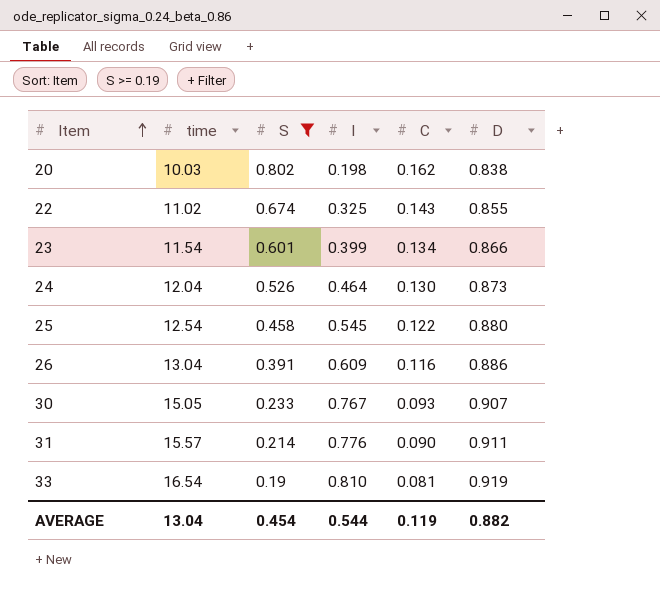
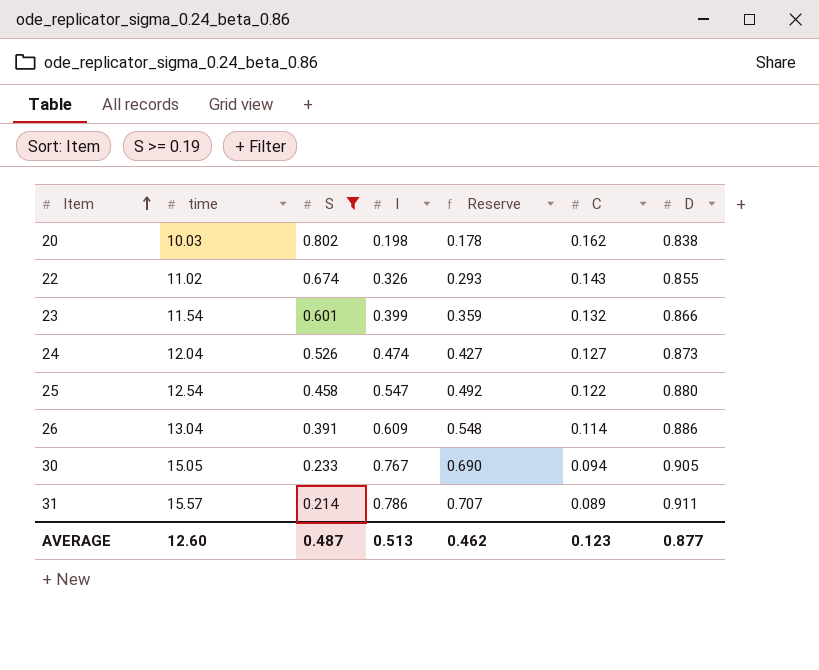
column Reserve | formula: none -> [I] * 0.9
row 33: 16.54 | 0.19 | 0.810 | 0.081 | 0.919 -> none
22 | I: 0.325 -> 0.326
23 | C: 0.134 -> 0.132
24 | I: 0.464 -> 0.474
24 | C: 0.130 -> 0.127
25 | I: 0.545 -> 0.547
26 | C: 0.116 -> 0.114
30 | C: 0.093 -> 0.094
30 | D: 0.907 -> 0.905
31 | I: 0.776 -> 0.786
31 | C: 0.090 -> 0.089
AVERAGE | time: 13.04 -> 12.60
AVERAGE | S: 0.454 -> 0.487
AVERAGE | I: 0.544 -> 0.513
AVERAGE | C: 0.119 -> 0.123
AVERAGE | D: 0.882 -> 0.877

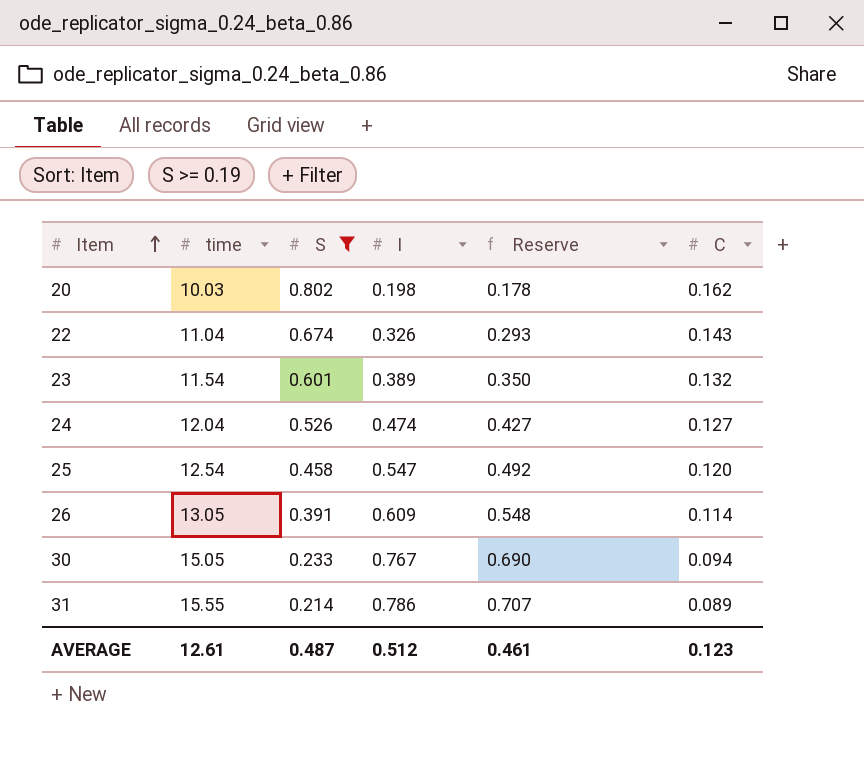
column D | position: 7 -> none
22 | time: 11.02 -> 11.04
23 | I: 0.399 -> 0.389
23 | Reserve: 0.359 -> 0.350
25 | C: 0.122 -> 0.120
26 | time: 13.04 -> 13.05
31 | time: 15.57 -> 15.55
AVERAGE | time: 12.60 -> 12.61
AVERAGE | I: 0.513 -> 0.512
AVERAGE | Reserve: 0.462 -> 0.461

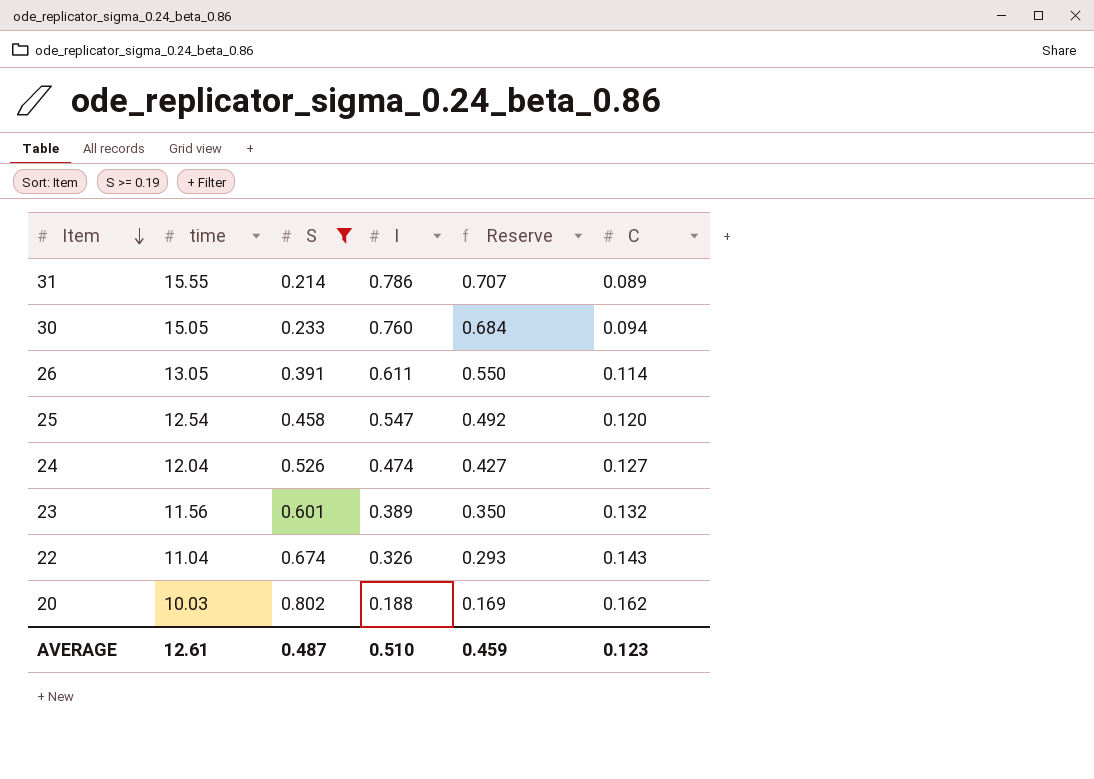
row order: Item ascending -> Item descending
30 | I: 0.767 -> 0.760
30 | Reserve: 0.690 -> 0.684
26 | I: 0.609 -> 0.611
26 | Reserve: 0.548 -> 0.550
23 | time: 11.54 -> 11.56
20 | I: 0.198 -> 0.188
20 | Reserve: 0.178 -> 0.169
AVERAGE | I: 0.512 -> 0.510
AVERAGE | Reserve: 0.461 -> 0.459

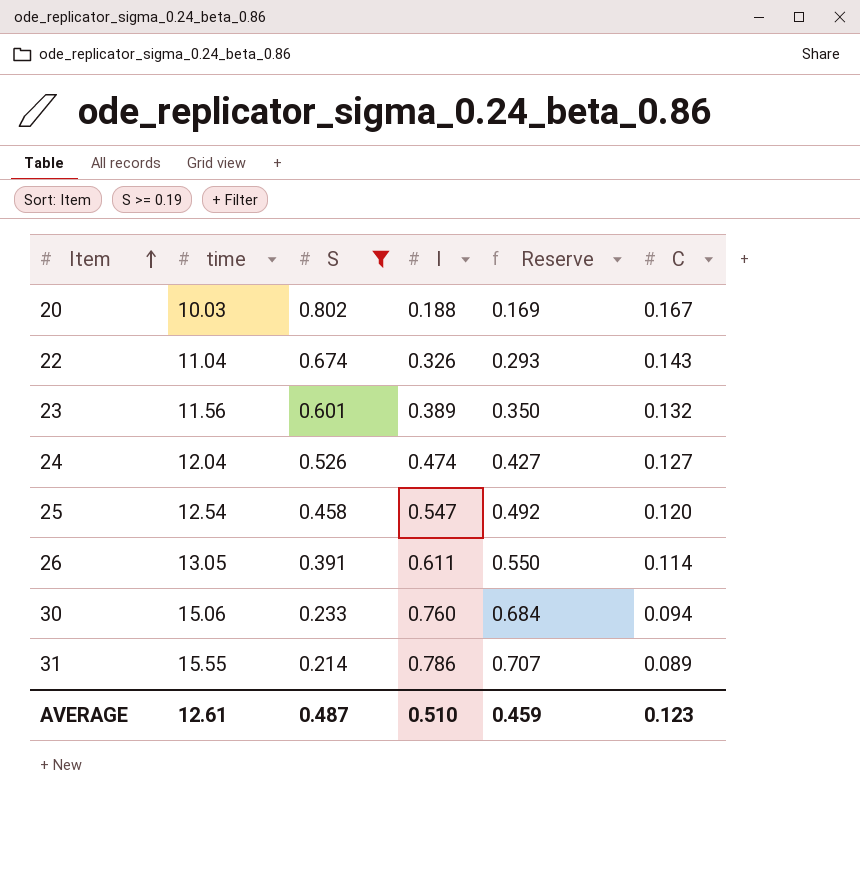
row order: Item descending -> Item ascending
20 | C: 0.162 -> 0.167
30 | time: 15.05 -> 15.06

